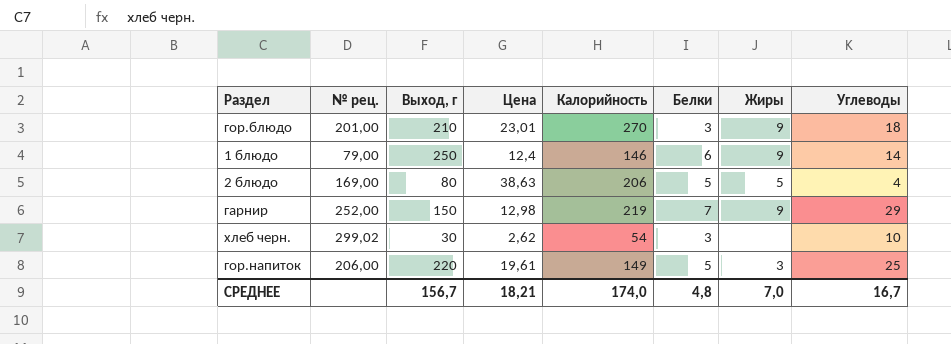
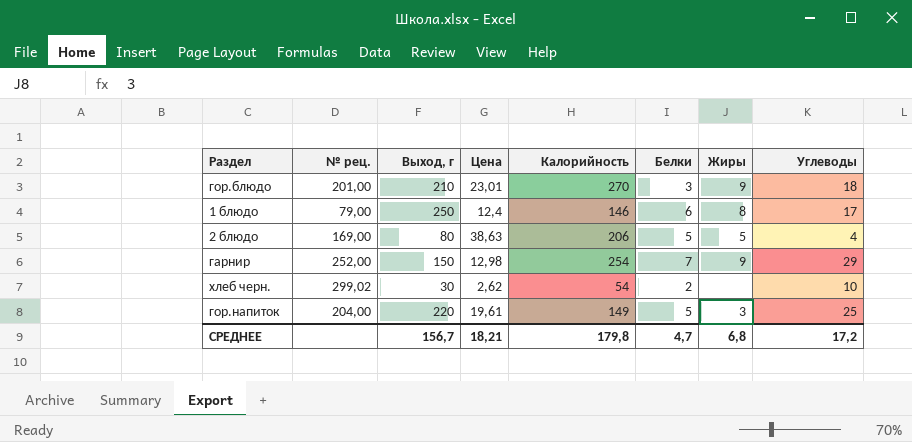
1 блюдо | Жиры: 9 -> 8
1 блюдо | Углеводы: 14 -> 17
гарнир | Калорийность: 219 -> 254
хлеб черн. | Белки: 3 -> 2
гор.напиток | № рец.: 206,00 -> 204,00
СРЕДНЕЕ | Калорийность: 174,0 -> 179,8
СРЕДНЕЕ | Белки: 4,8 -> 4,7
СРЕДНЕЕ | Жиры: 7,0 -> 6,8
СРЕДНЕЕ | Углеводы: 16,7 -> 17,2

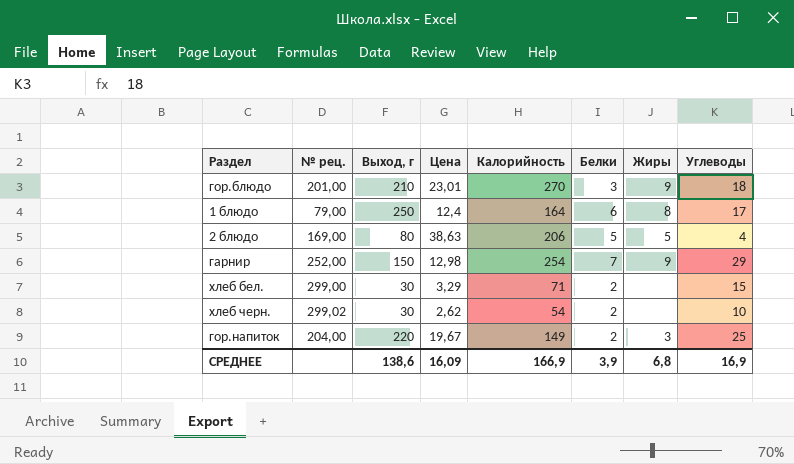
1 блюдо | Калорийность: 146 -> 164
row хлеб бел.: none -> 299,00 | 30 | 3,29 | 71 | 2 | none | 15
гор.напиток | Цена: 19,61 -> 19,67
гор.напиток | Белки: 5 -> 2
СРЕДНЕЕ | Выход, г: 156,7 -> 138,6
СРЕДНЕЕ | Цена: 18,21 -> 16,09
СРЕДНЕЕ | Калорийность: 179,8 -> 166,9
СРЕДНЕЕ | Белки: 4,7 -> 3,9
СРЕДНЕЕ | Углеводы: 17,2 -> 16,9

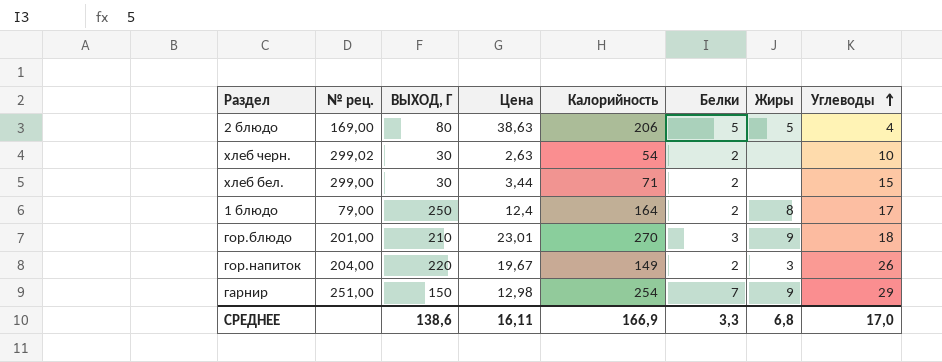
row order: none -> Углеводы ascending
column name: Выход, г -> ВЫХОД, Г
хлеб черн. | Цена: 2,62 -> 2,63
хлеб бел. | Цена: 3,29 -> 3,44
1 блюдо | Белки: 6 -> 2
гор.напиток | Углеводы: 25 -> 26
гарнир | № рец.: 252,00 -> 251,00
СРЕДНЕЕ | Цена: 16,09 -> 16,11
СРЕДНЕЕ | Белки: 3,9 -> 3,3
СРЕДНЕЕ | Углеводы: 16,9 -> 17,0

